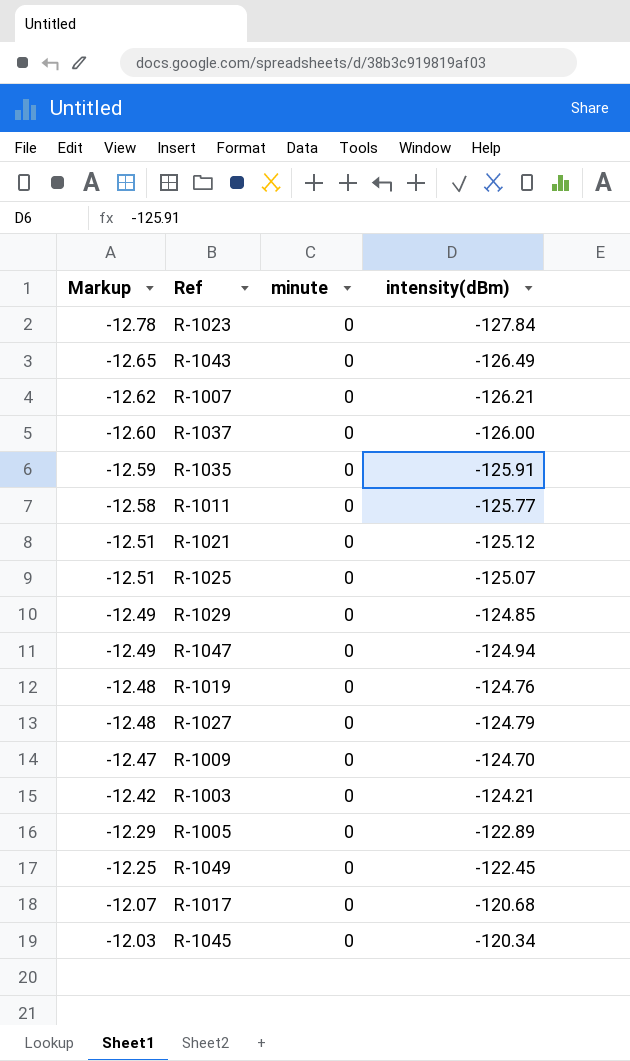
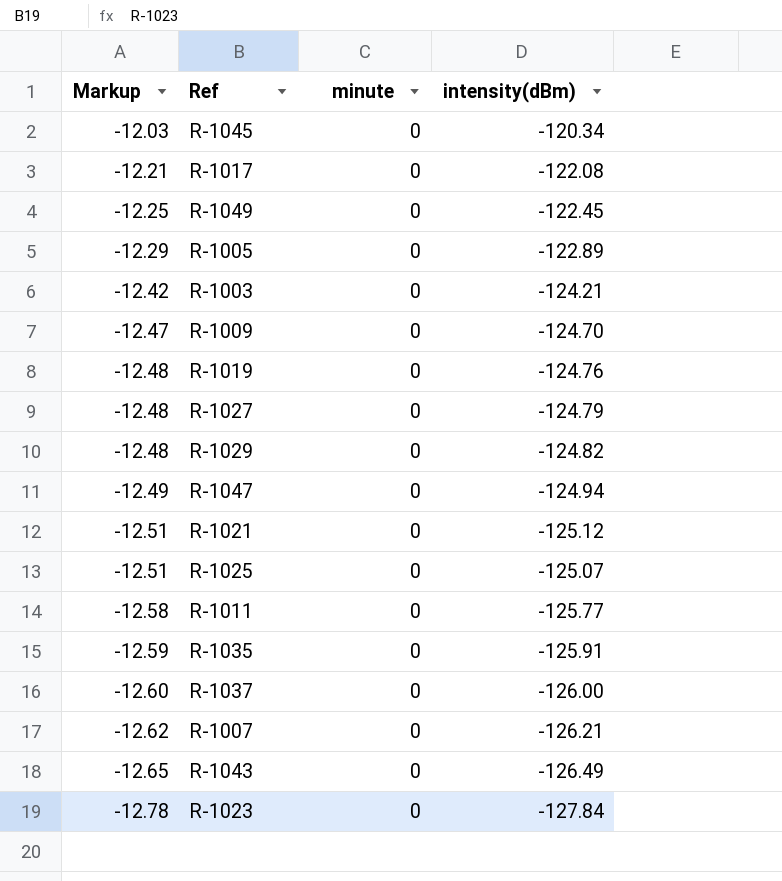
row order: Markup ascending -> Markup descending
R-1017 | Markup: -12.07 -> -12.21
R-1017 | intensity(dBm): -120.68 -> -122.08
R-1029 | Markup: -12.49 -> -12.48
R-1029 | intensity(dBm): -124.85 -> -124.82

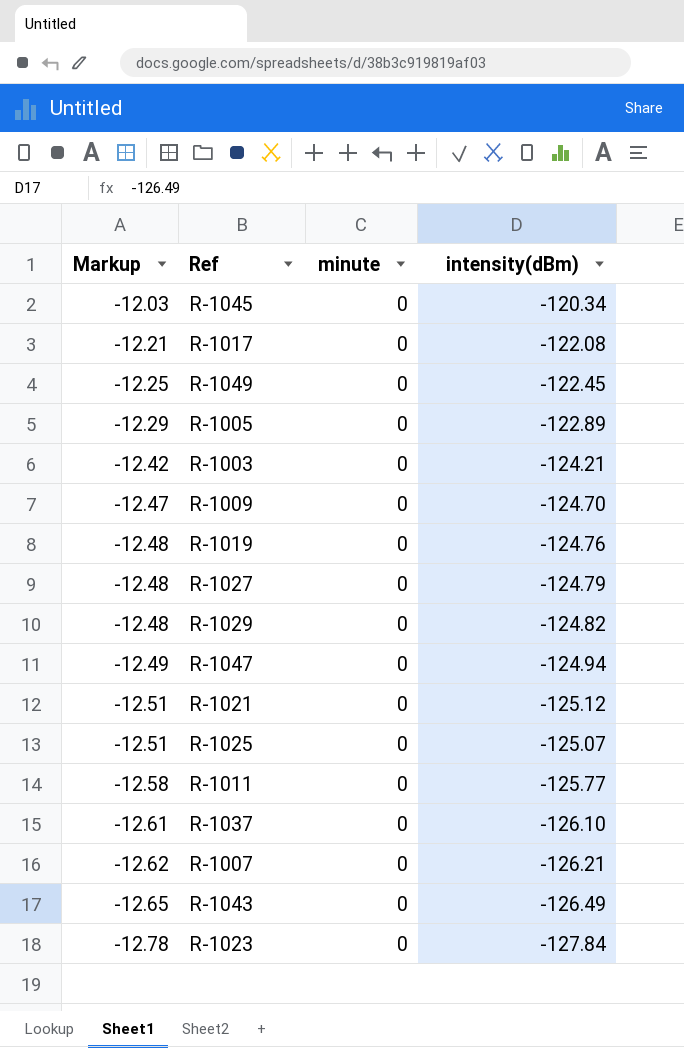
row R-1035: -12.59 | 0 | -125.91 -> none
R-1037 | Markup: -12.60 -> -12.61
R-1037 | intensity(dBm): -126.00 -> -126.10

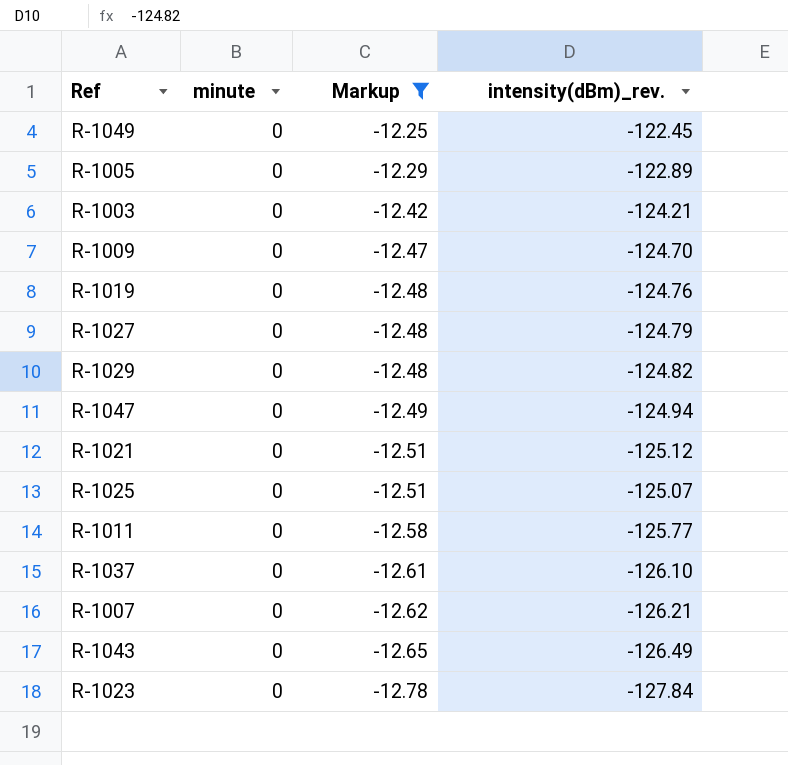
filter: none -> Markup <= -12.25
column Markup | position: 1 -> 3
column name: intensity(dBm) -> intensity(dBm)_rev.

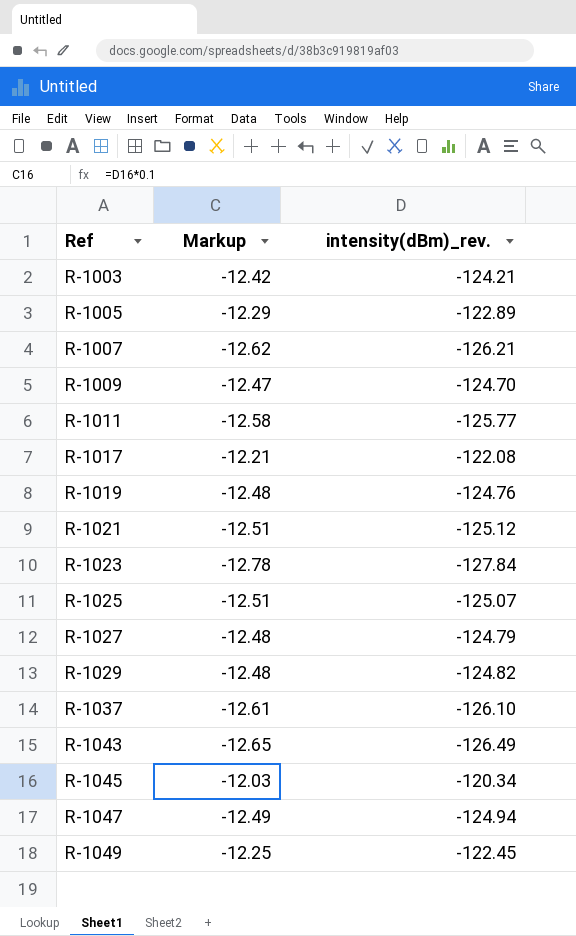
filter: Markup <= -12.25 -> none
row order: Markup descending -> Ref ascending
column minute | position: 2 -> none

